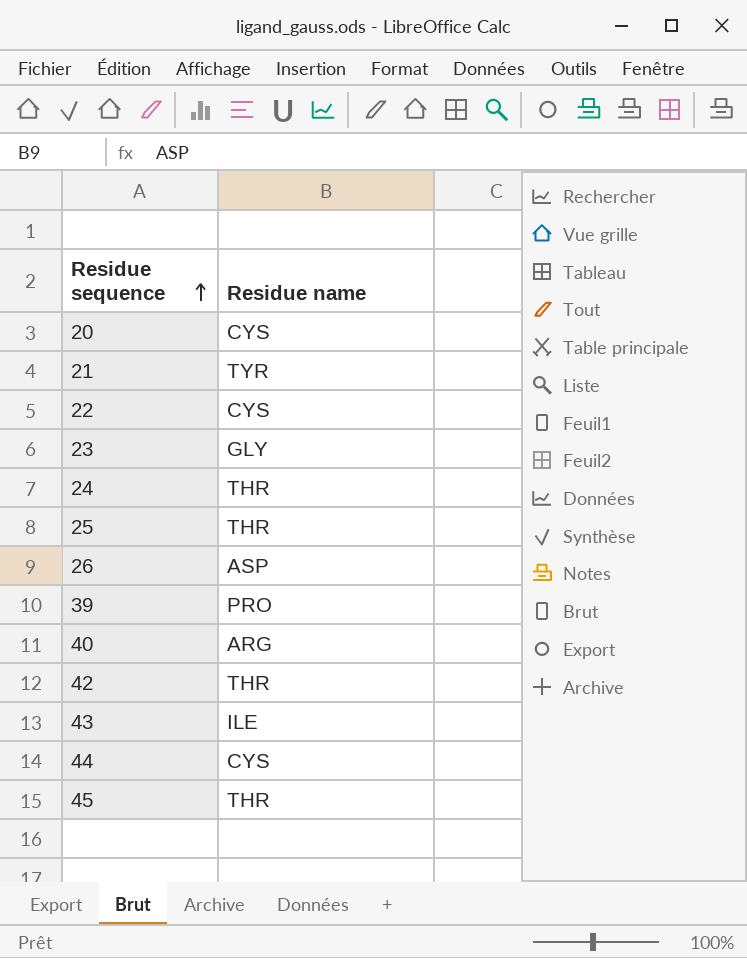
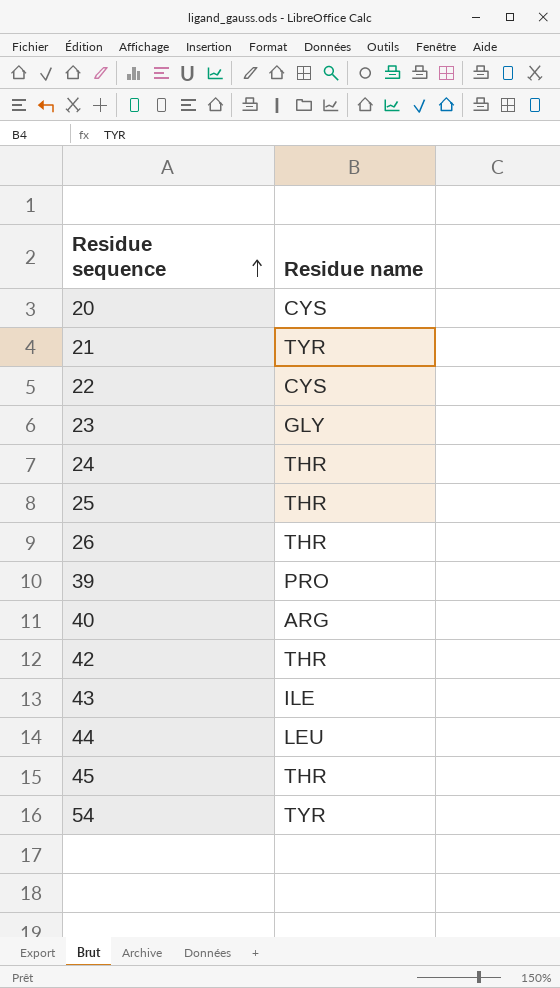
26 | Residue name: ASP -> THR
44 | Residue name: CYS -> LEU
row 54: none -> TYR

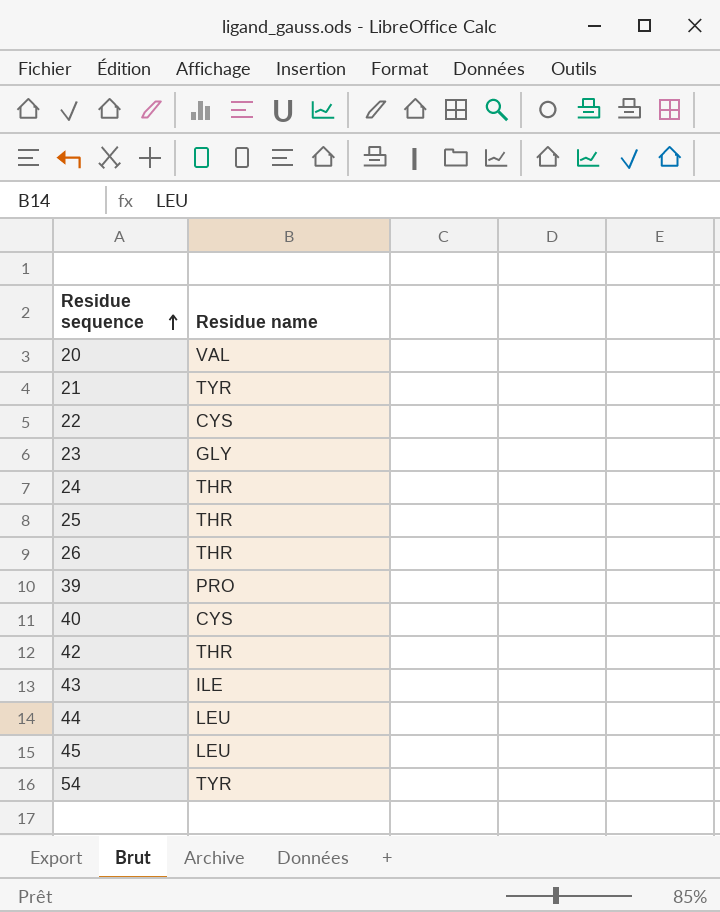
20 | Residue name: CYS -> VAL
40 | Residue name: ARG -> CYS
45 | Residue name: THR -> LEU

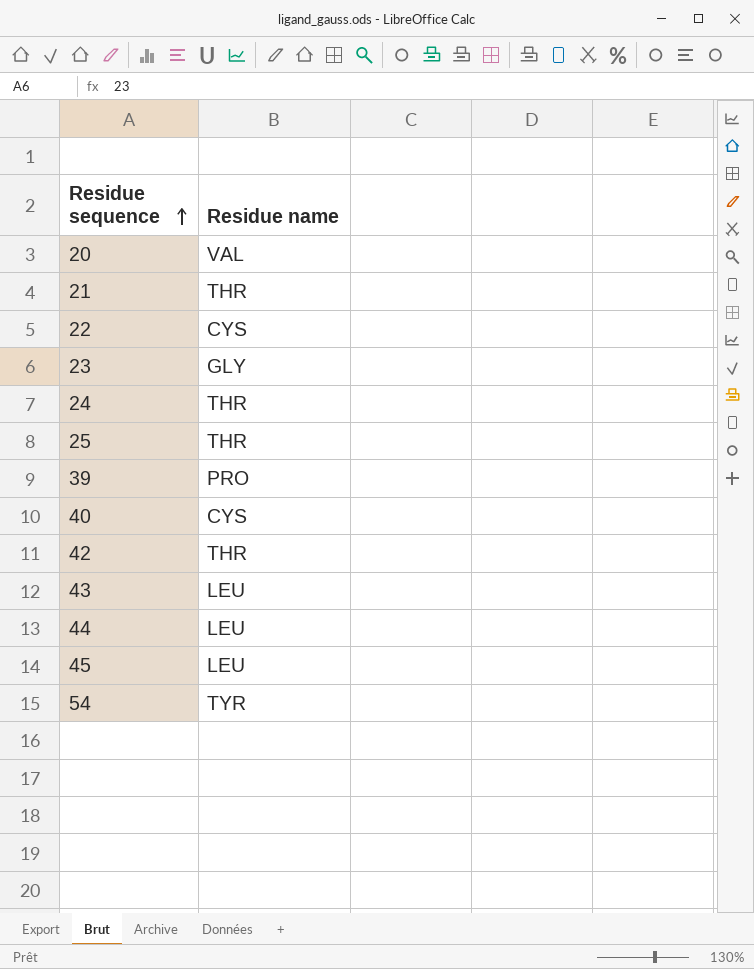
row 26: THR -> none
21 | Residue name: TYR -> THR
43 | Residue name: ILE -> LEU

